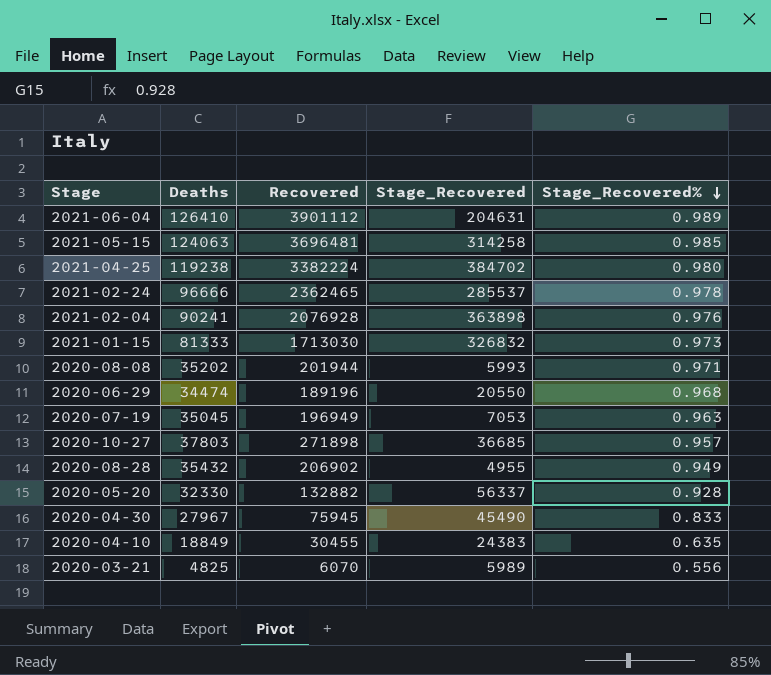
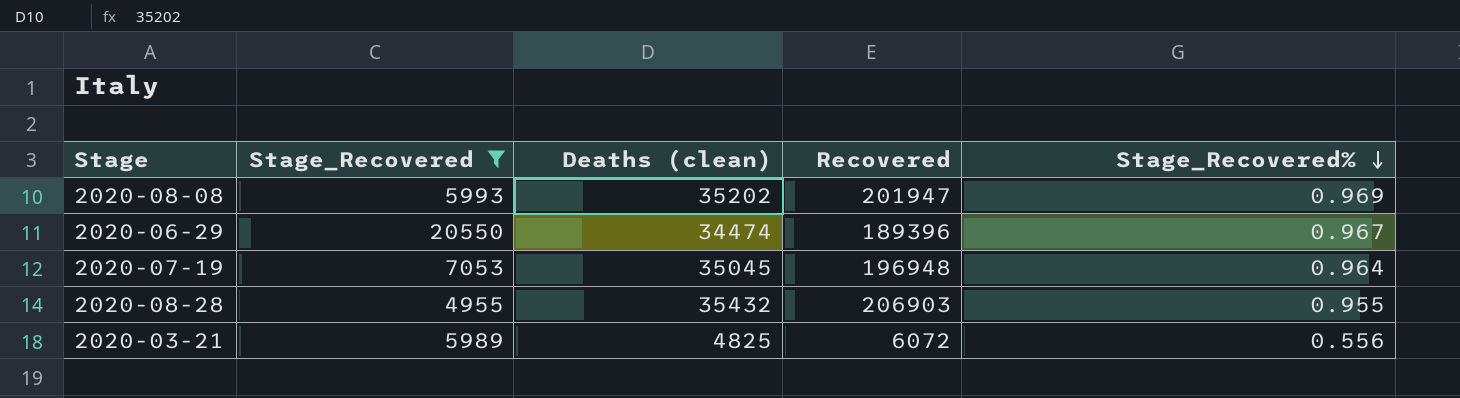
filter: none -> Stage_Recovered <= 20550
column Stage_Recovered | position: 4 -> 2
column name: Deaths -> Deaths (clean)
2020-08-08 | Recovered: 201944 -> 201947
2020-08-08 | Stage_Recovered%: 0.971 -> 0.969
2020-06-29 | Recovered: 189196 -> 189396
2020-06-29 | Stage_Recovered%: 0.968 -> 0.967
2020-07-19 | Recovered: 196949 -> 196948
2020-07-19 | Stage_Recovered%: 0.963 -> 0.964
2020-08-28 | Recovered: 206902 -> 206903
2020-08-28 | Stage_Recovered%: 0.949 -> 0.955
2020-03-21 | Recovered: 6070 -> 6072

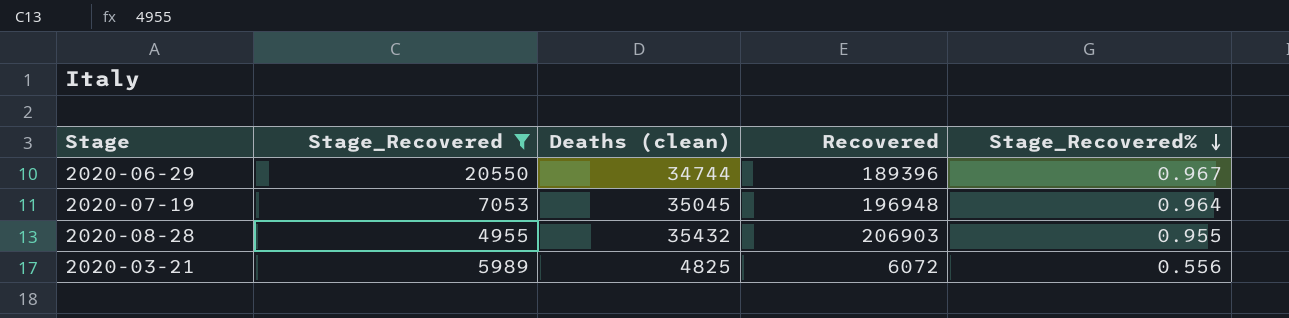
row 2020-08-08: 5993 | 35202 | 201947 | 0.969 -> none
2020-06-29 | Deaths (clean): 34474 -> 34744

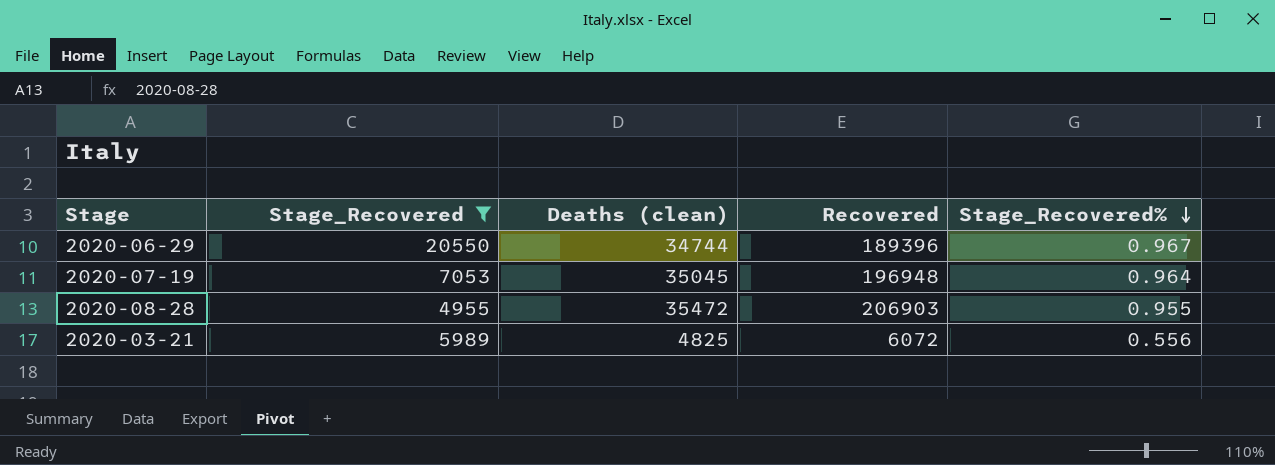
2020-08-28 | Deaths (clean): 35432 -> 35472

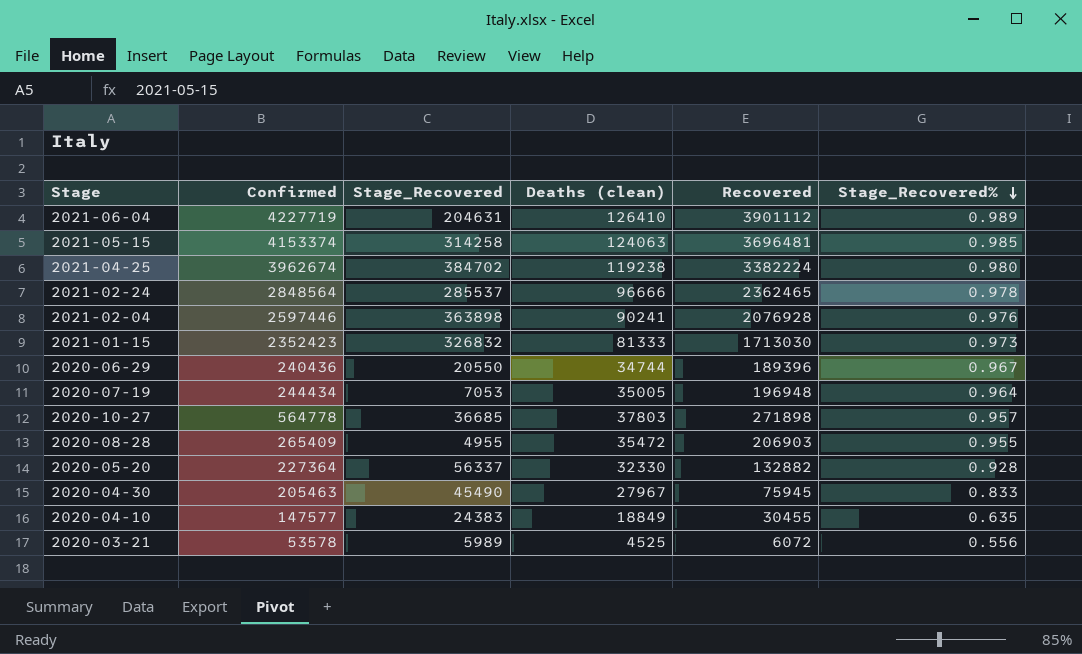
filter: Stage_Recovered <= 20550 -> none
column Confirmed | position: none -> 2
2020-07-19 | Deaths (clean): 35045 -> 35005
2020-03-21 | Deaths (clean): 4825 -> 4525

